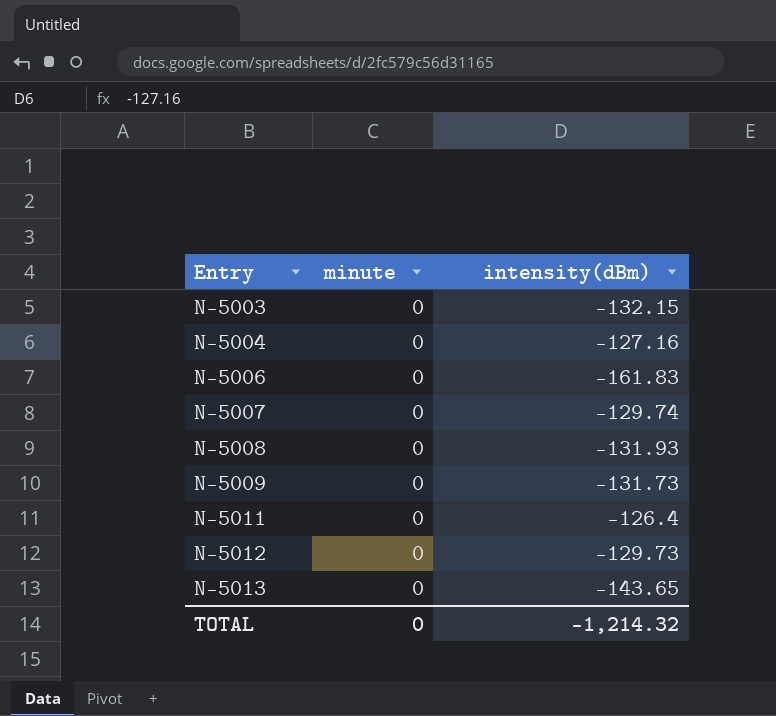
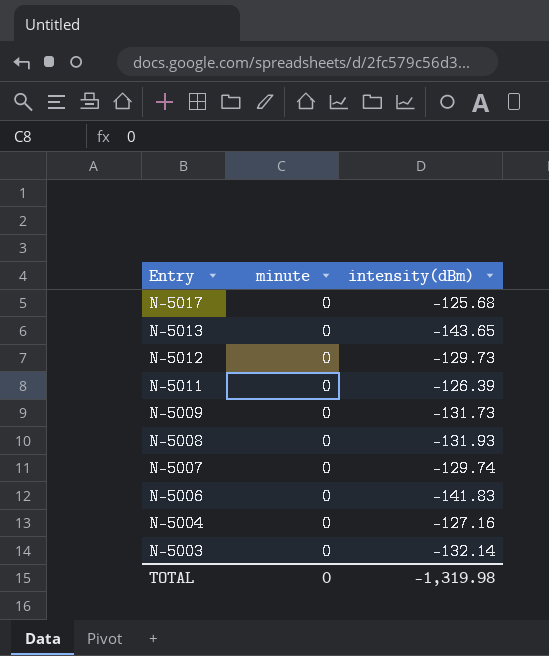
row order: Entry ascending -> Entry descending
row N-5017: none -> 0 | -125.68
N-5011 | intensity(dBm): -126.4 -> -126.39
N-5006 | intensity(dBm): -161.83 -> -141.83
N-5003 | intensity(dBm): -132.15 -> -132.14
TOTAL | intensity(dBm): -1,214.32 -> -1,319.98

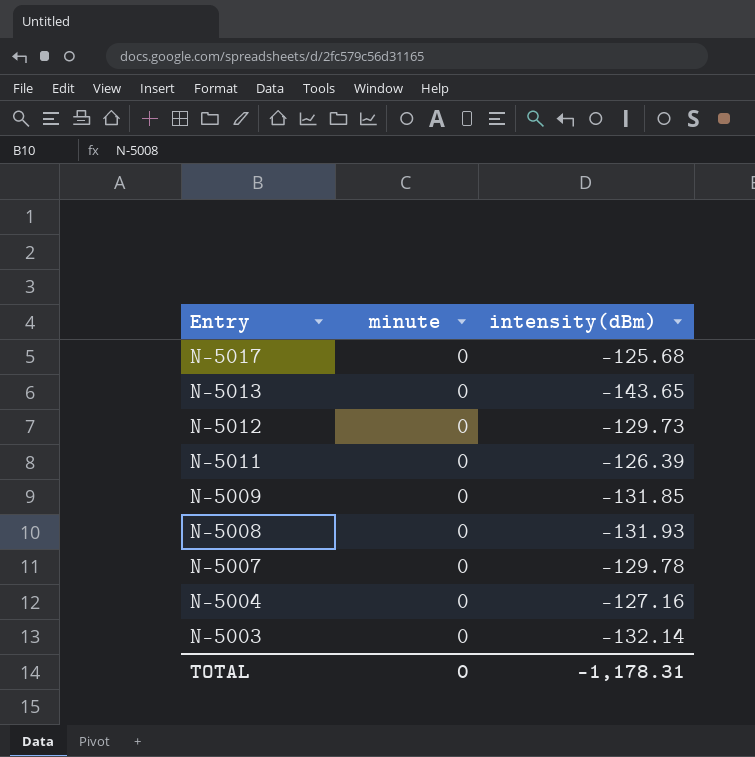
row N-5006: 0 | -141.83 -> none
N-5009 | intensity(dBm): -131.73 -> -131.85
N-5007 | intensity(dBm): -129.74 -> -129.78
TOTAL | intensity(dBm): -1,319.98 -> -1,178.31

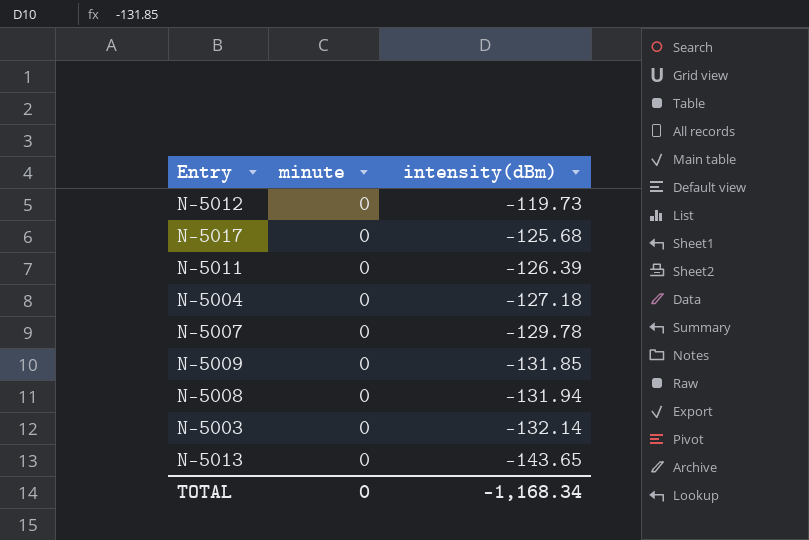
row order: Entry descending -> intensity(dBm) descending
N-5012 | intensity(dBm): -129.73 -> -119.73
N-5004 | intensity(dBm): -127.16 -> -127.18
N-5008 | intensity(dBm): -131.93 -> -131.94
TOTAL | intensity(dBm): -1,178.31 -> -1,168.34

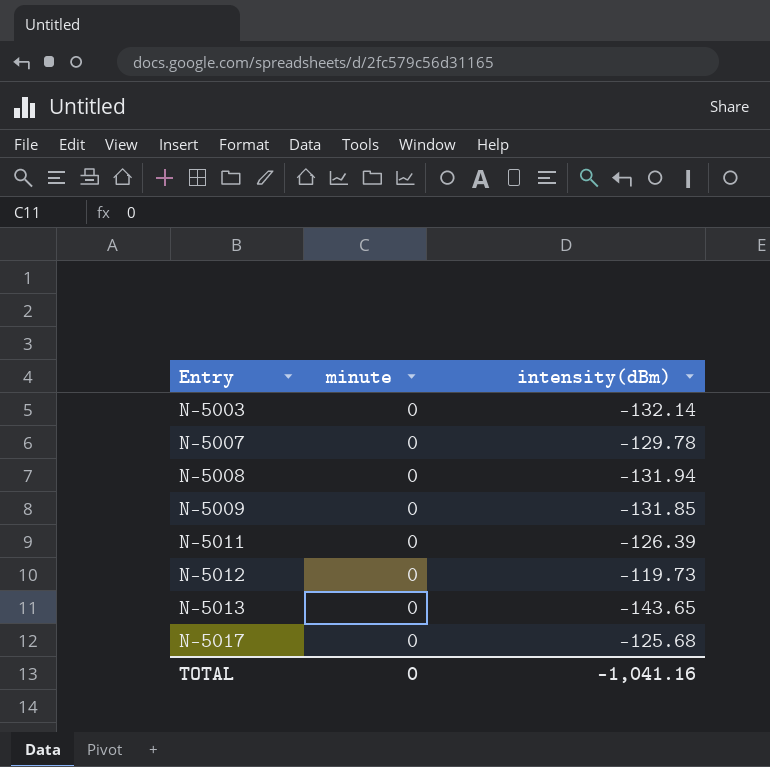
row order: intensity(dBm) descending -> Entry ascending
row N-5004: 0 | -127.18 -> none
TOTAL | intensity(dBm): -1,168.34 -> -1,041.16

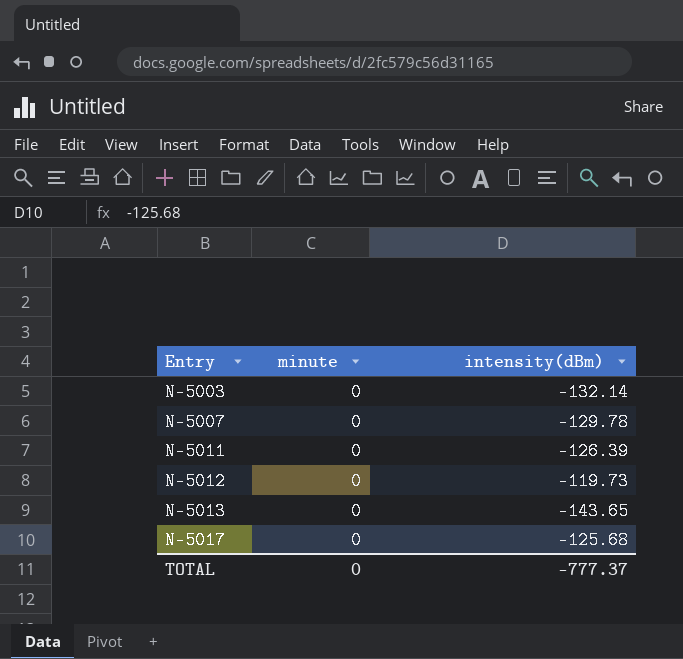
row N-5008: 0 | -131.94 -> none
row N-5009: 0 | -131.85 -> none
TOTAL | intensity(dBm): -1,041.16 -> -777.37

